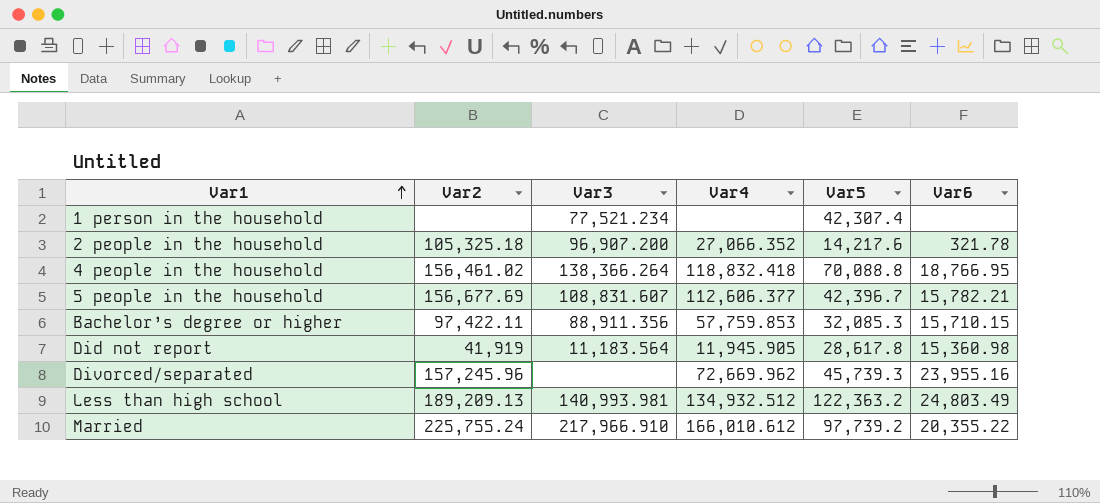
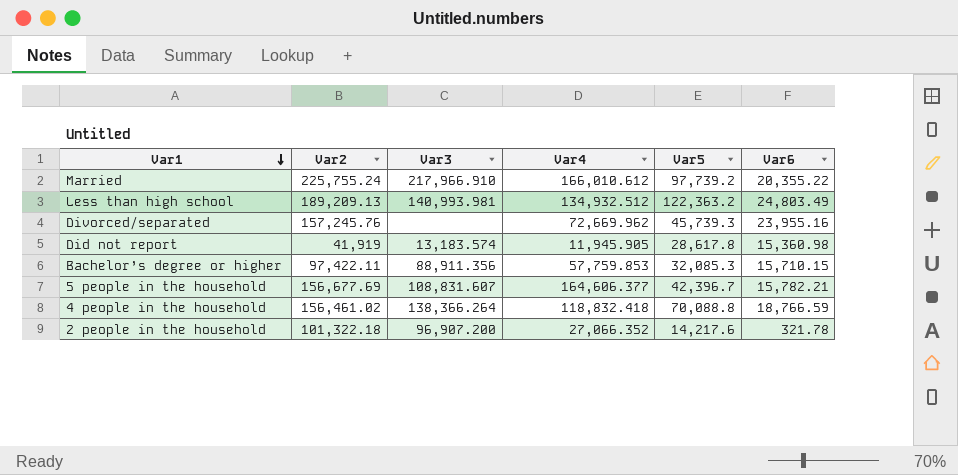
row order: Var1 ascending -> Var1 descending
row 1 person in the household: none | 77,521.234 | none | 42,307.4 | none -> none
Divorced/separated | Var2: 157,245.96 -> 157,245.76
Did not report | Var3: 11,183.564 -> 13,183.574
5 people in the household | Var4: 112,606.377 -> 164,606.377
4 people in the household | Var6: 18,766.95 -> 18,766.59
2 people in the household | Var2: 105,325.18 -> 101,322.18

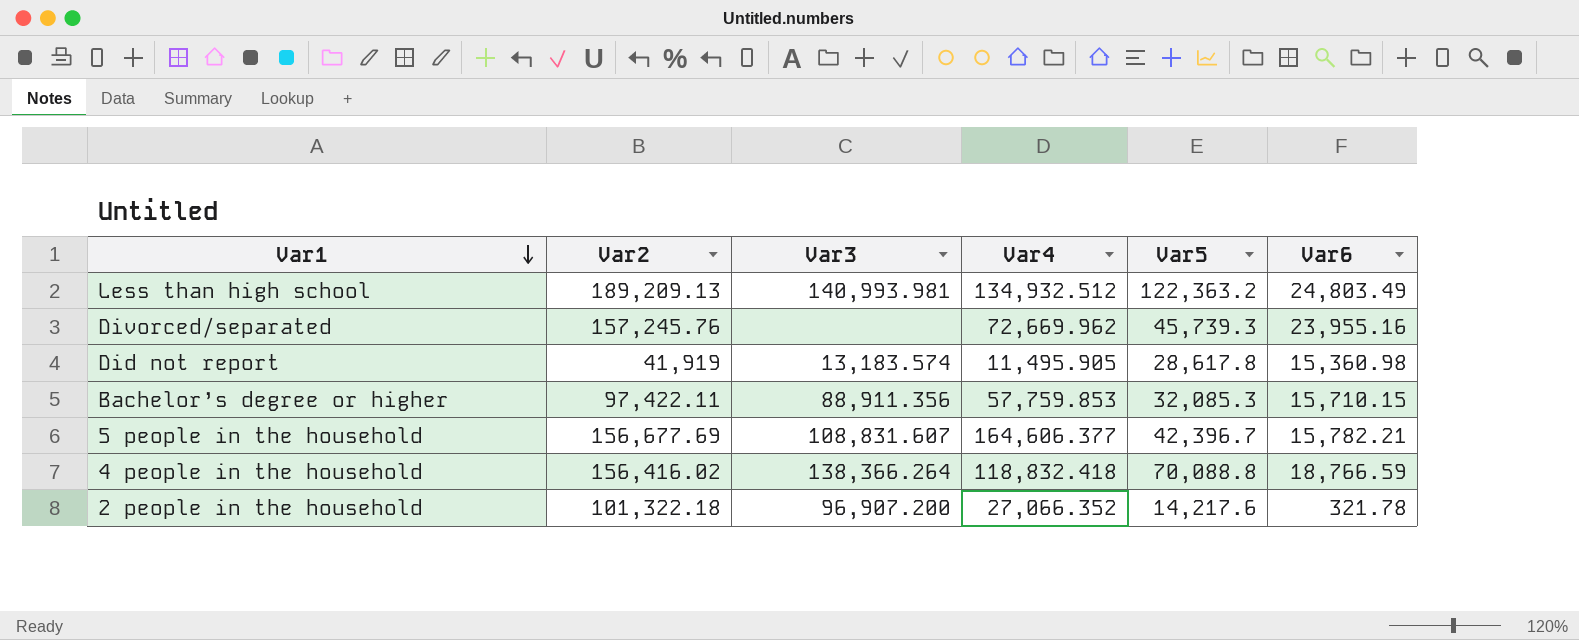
row Married: 225,755.24 | 217,966.910 | 166,010.612 | 97,739.2 | 20,355.22 -> none
Did not report | Var4: 11,945.905 -> 11,495.905
4 people in the household | Var2: 156,461.02 -> 156,416.02

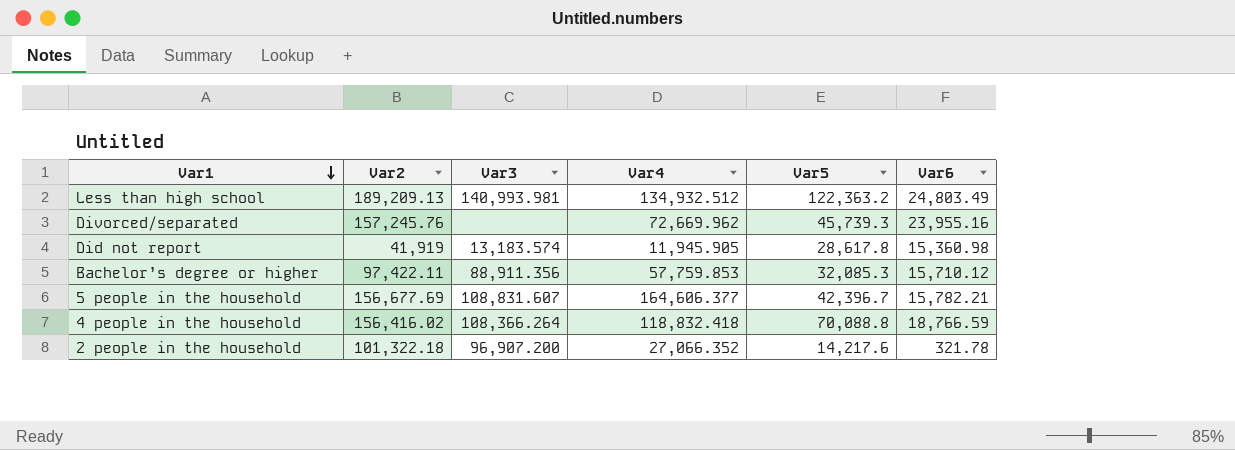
Did not report | Var4: 11,495.905 -> 11,945.905
Bachelor’s degree or higher | Var6: 15,710.15 -> 15,710.12
4 people in the household | Var3: 138,366.264 -> 108,366.264

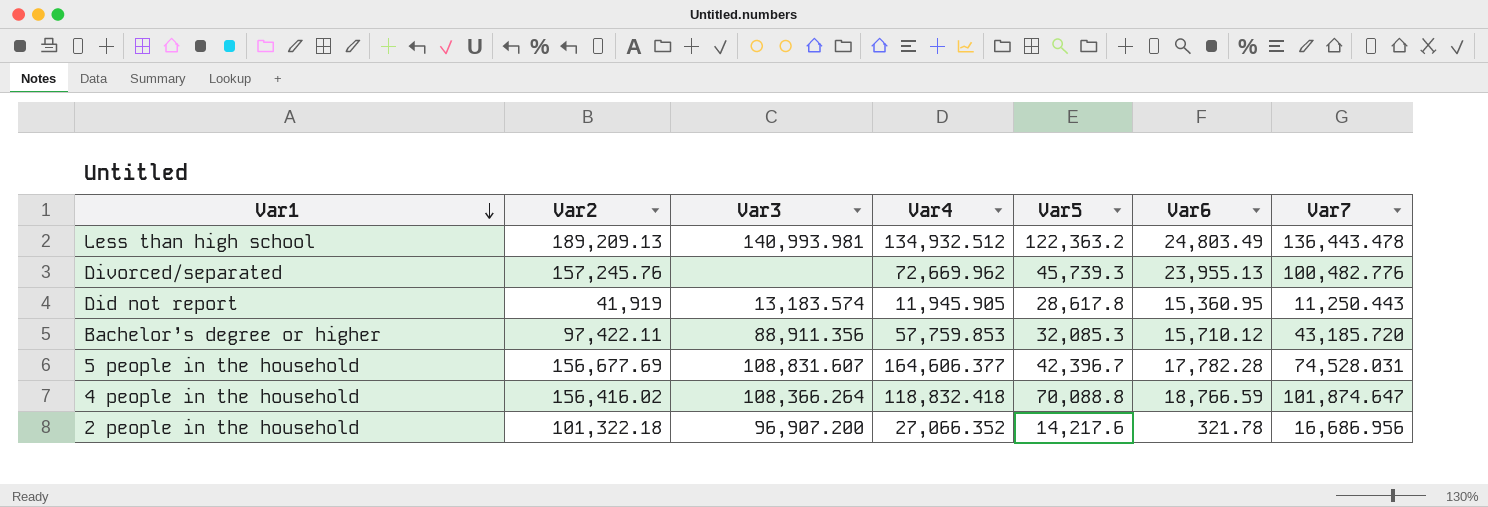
column Var7 | position: none -> 7
Divorced/separated | Var6: 23,955.16 -> 23,955.13
Did not report | Var6: 15,360.98 -> 15,360.95
5 people in the household | Var6: 15,782.21 -> 17,782.28

